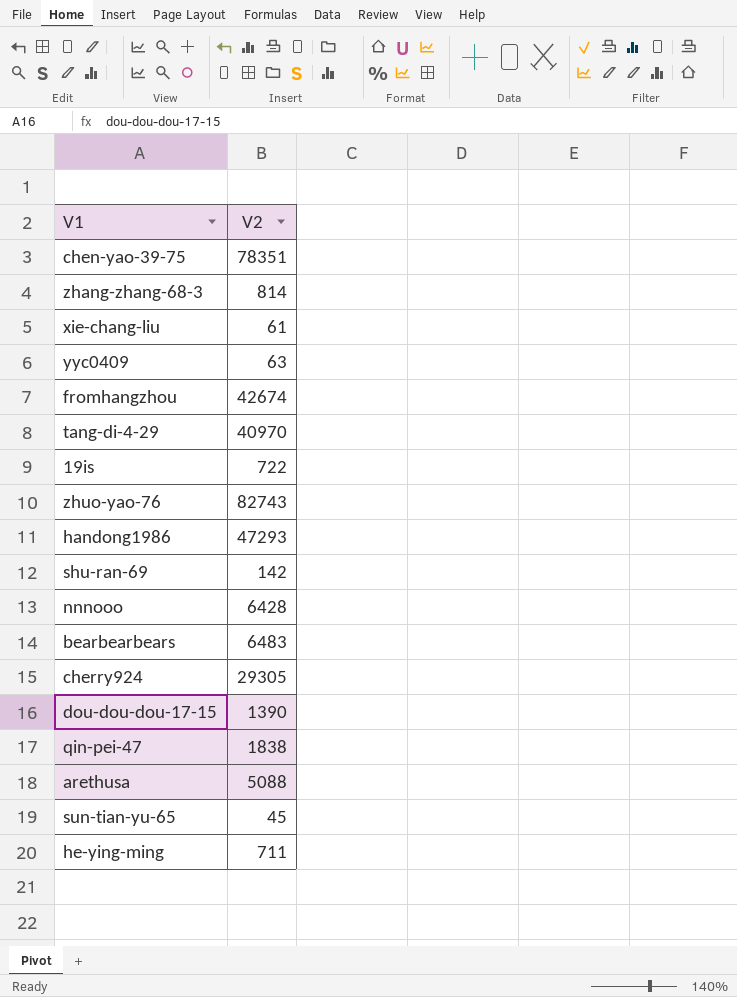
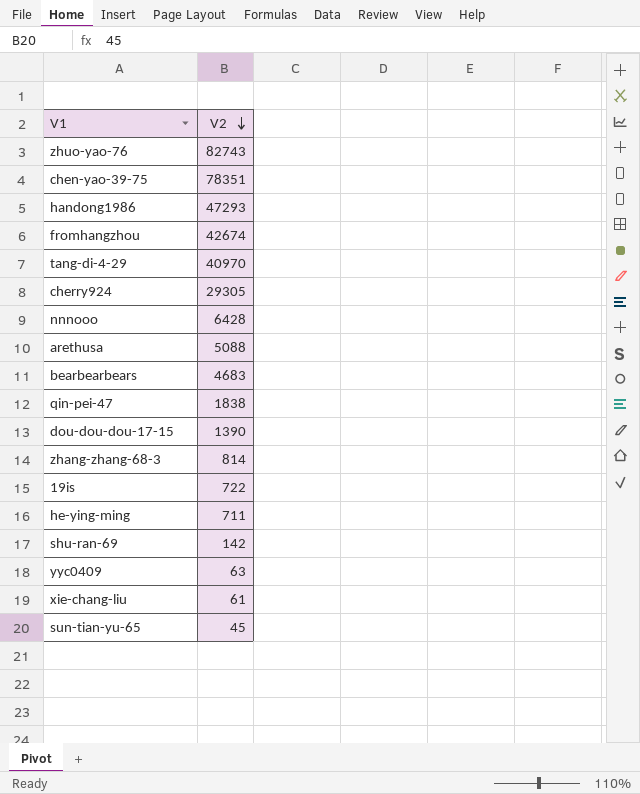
row order: none -> V2 descending
bearbearbears | V2: 6483 -> 4683

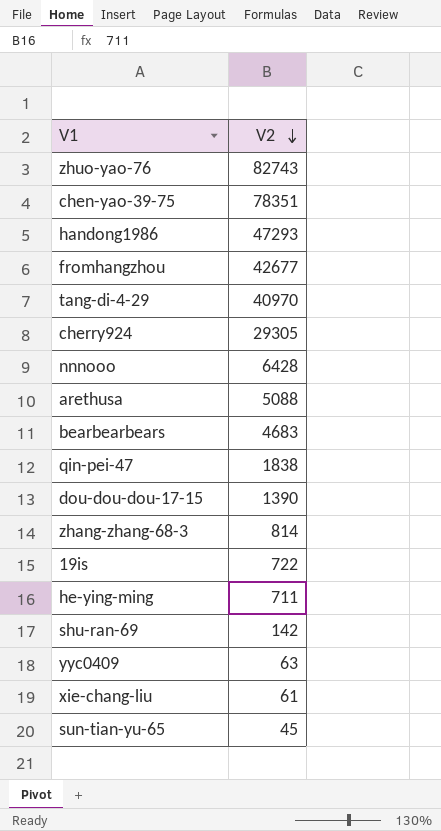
fromhangzhou | V2: 42674 -> 42677

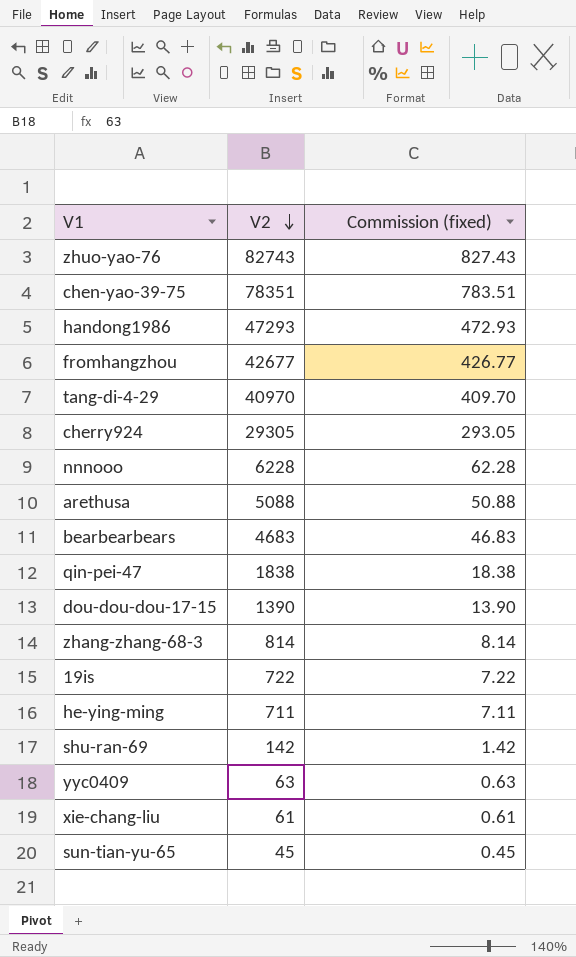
column Commission (fixed) | formula: none -> [V2] * 0.01
nnnooo | V2: 6428 -> 6228

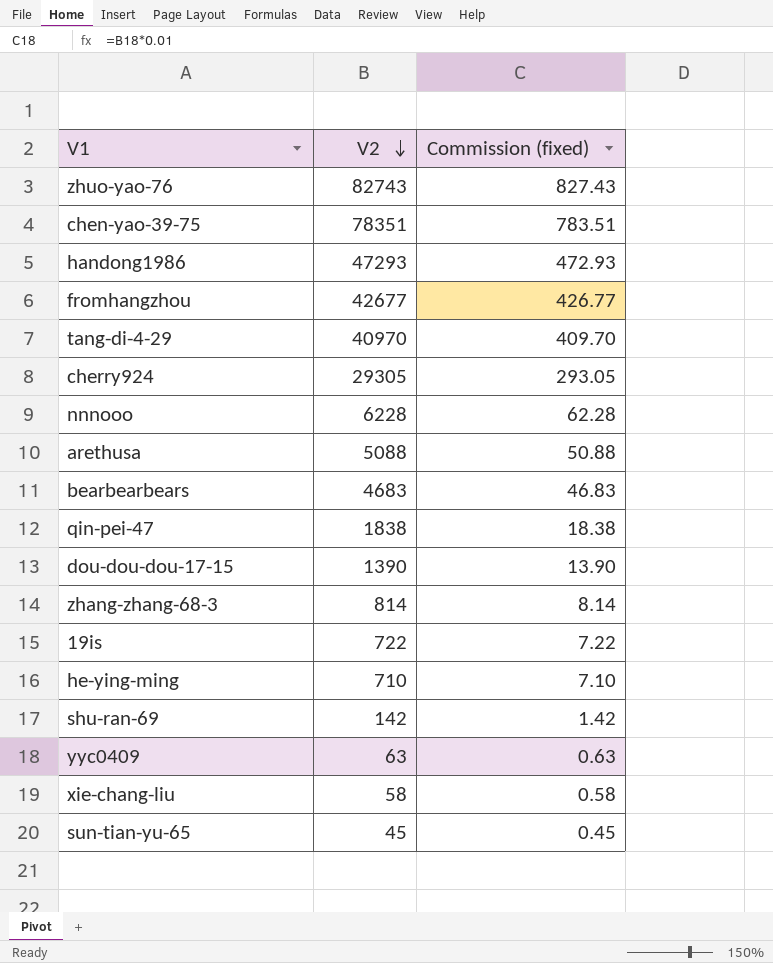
he-ying-ming | V2: 711 -> 710
he-ying-ming | Commission (fixed): 7.11 -> 7.10
xie-chang-liu | V2: 61 -> 58
xie-chang-liu | Commission (fixed): 0.61 -> 0.58

